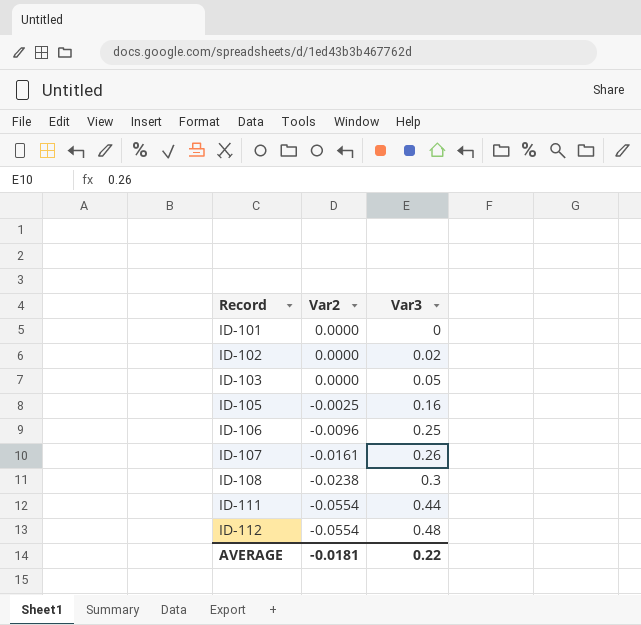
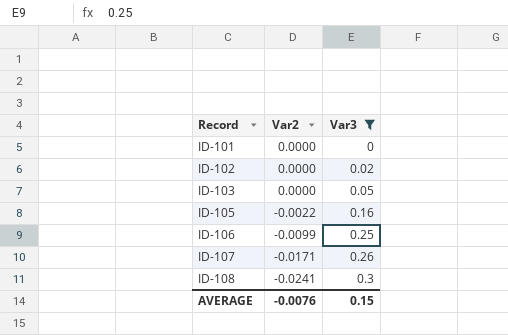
filter: none -> Var3 <= 0.3
ID-105 | Var2: -0.0025 -> -0.0022
ID-106 | Var2: -0.0096 -> -0.0099
ID-107 | Var2: -0.0161 -> -0.0171
ID-108 | Var2: -0.0238 -> -0.0241
AVERAGE | Var2: -0.0181 -> -0.0076
AVERAGE | Var3: 0.22 -> 0.15

